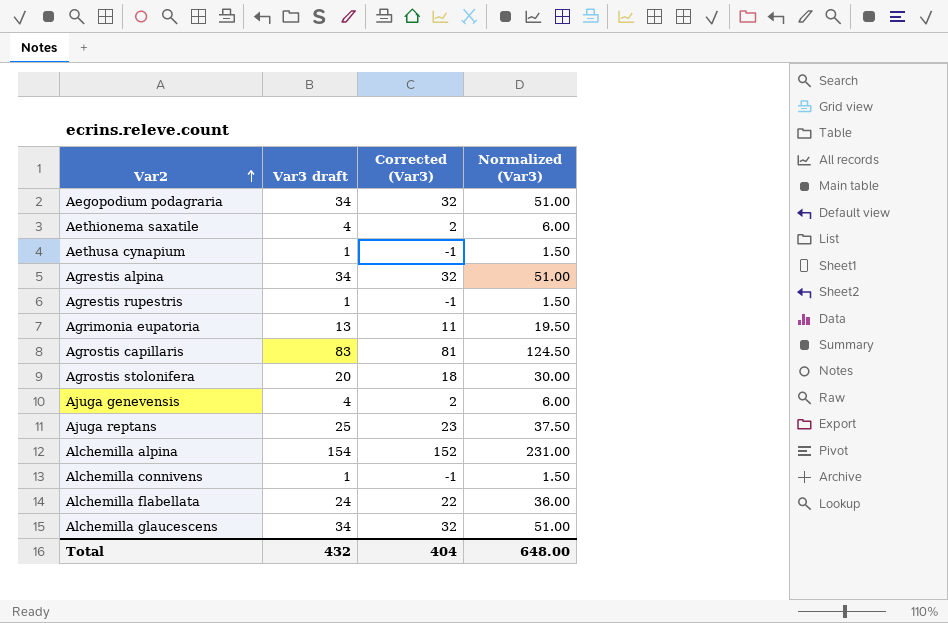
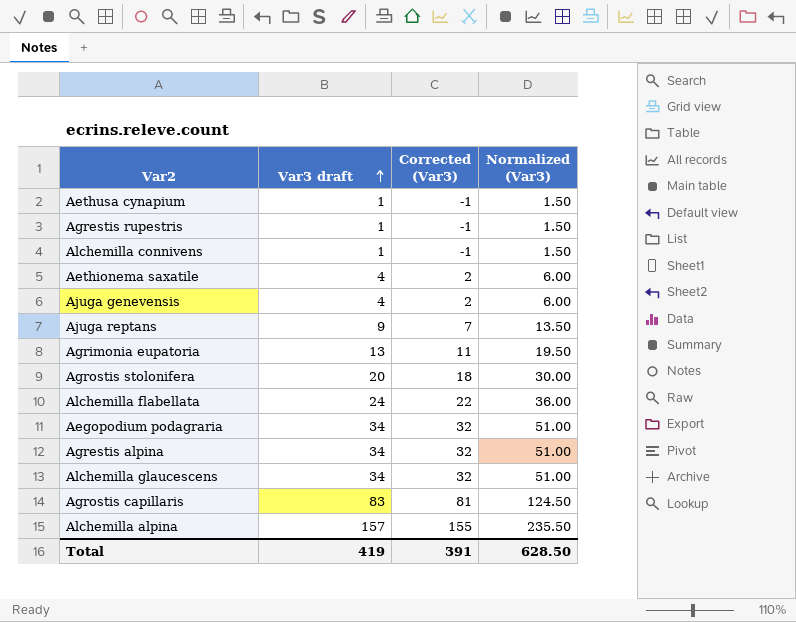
row order: Var2 ascending -> Var3 draft ascending
Ajuga reptans | Var3 draft: 25 -> 9
Ajuga reptans | Corrected (Var3): 23 -> 7
Ajuga reptans | Normalized (Var3): 37.50 -> 13.50
Alchemilla alpina | Var3 draft: 154 -> 157
Alchemilla alpina | Corrected (Var3): 152 -> 155
Alchemilla alpina | Normalized (Var3): 231.00 -> 235.50
Total | Var3 draft: 432 -> 419
Total | Corrected (Var3): 404 -> 391
Total | Normalized (Var3): 648.00 -> 628.50

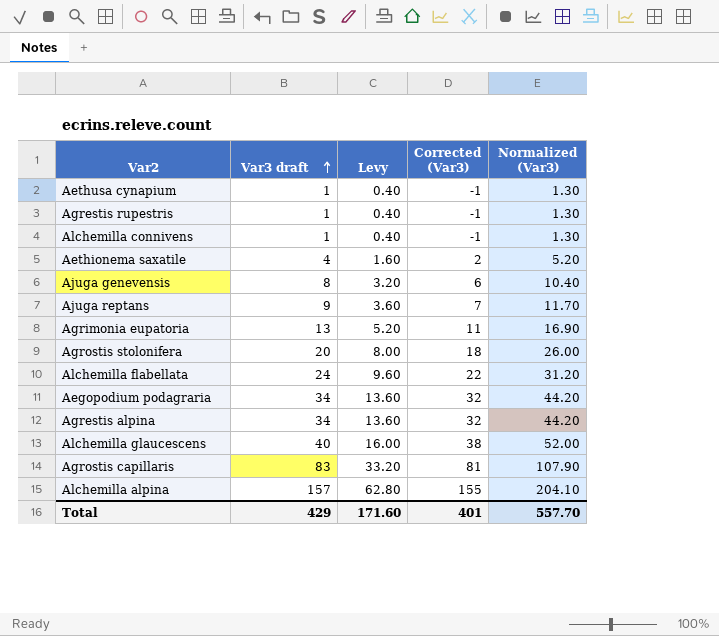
column Levy | formula: none -> [Var3 draft] * 0.4
column Normalized (Var3) | formula: [Var3 draft] * 1.5 -> [Var3 draft] * 1.3
Ajuga genevensis | Var3 draft: 4 -> 8
Ajuga genevensis | Corrected (Var3): 2 -> 6
Alchemilla glaucescens | Var3 draft: 34 -> 40
Alchemilla glaucescens | Corrected (Var3): 32 -> 38
Total | Var3 draft: 419 -> 429
Total | Corrected (Var3): 391 -> 401
Total | Normalized (Var3): 628.50 -> 557.70

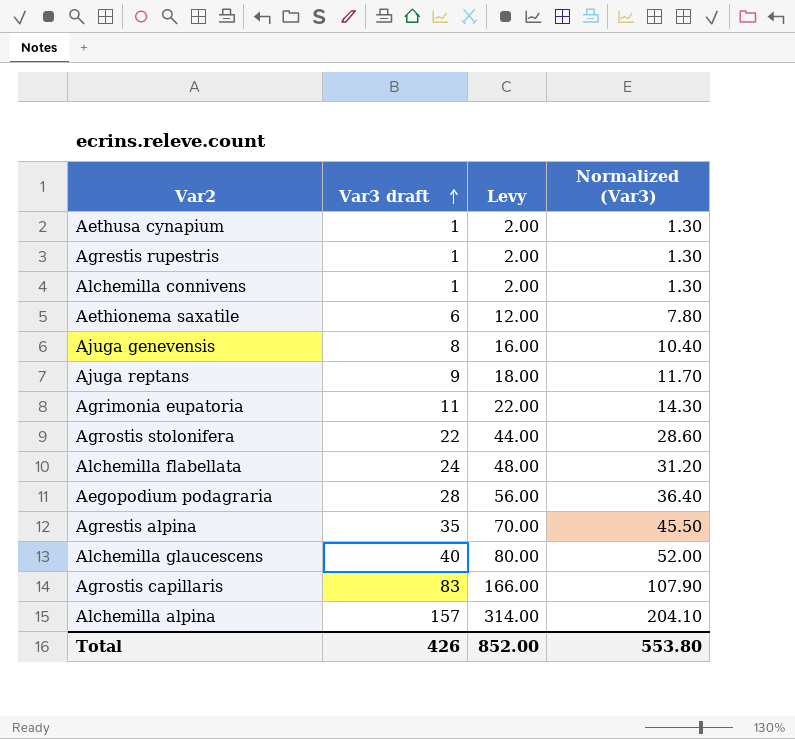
column Corrected (Var3) | formula: [Var3 draft] - 2 -> none
column Levy | formula: [Var3 draft] * 0.4 -> [Var3 draft] * 2
Aethionema saxatile | Var3 draft: 4 -> 6
Aethionema saxatile | Normalized (Var3): 5.20 -> 7.80
Agrimonia eupatoria | Var3 draft: 13 -> 11
Agrimonia eupatoria | Normalized (Var3): 16.90 -> 14.30
Agrostis stolonifera | Var3 draft: 20 -> 22
Agrostis stolonifera | Normalized (Var3): 26.00 -> 28.60
Aegopodium podagraria | Var3 draft: 34 -> 28
Aegopodium podagraria | Normalized (Var3): 44.20 -> 36.40
Agrestis alpina | Var3 draft: 34 -> 35
Agrestis alpina | Normalized (Var3): 44.20 -> 45.50
Total | Var3 draft: 429 -> 426
Total | Levy: 171.60 -> 852.00
Total | Normalized (Var3): 557.70 -> 553.80

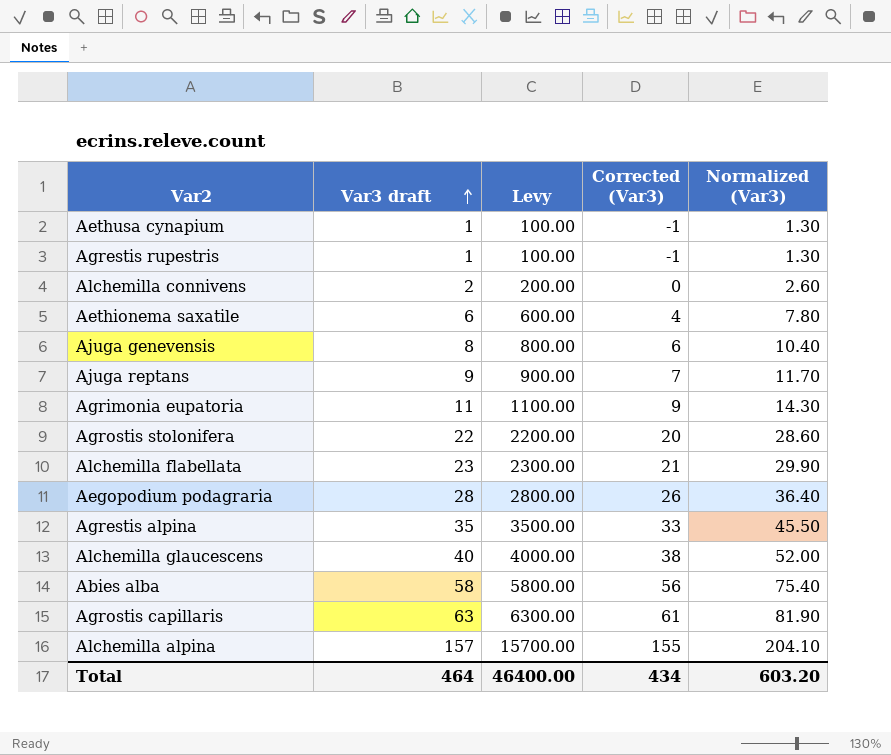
column Levy | formula: [Var3 draft] * 2 -> [Var3 draft] * 100
column Corrected (Var3) | formula: none -> [Var3 draft] - 2
Alchemilla connivens | Var3 draft: 1 -> 2
Alchemilla connivens | Normalized (Var3): 1.30 -> 2.60
Alchemilla flabellata | Var3 draft: 24 -> 23
Alchemilla flabellata | Normalized (Var3): 31.20 -> 29.90
row Abies alba: none -> 58 | 5800.00 | 56 | 75.40
Agrostis capillaris | Var3 draft: 83 -> 63
Agrostis capillaris | Normalized (Var3): 107.90 -> 81.90
Total | Var3 draft: 426 -> 464
Total | Levy: 852.00 -> 46400.00
Total | Normalized (Var3): 553.80 -> 603.20

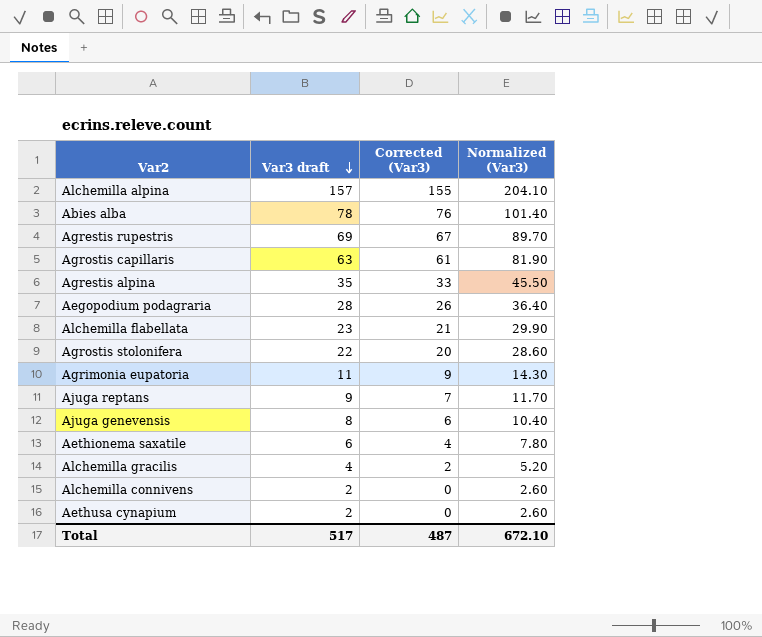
row order: Var3 draft ascending -> Var3 draft descending
column Levy | formula: [Var3 draft] * 100 -> none
row Alchemilla glaucescens: 40 | 4000.00 | 38 | 52.00 -> none
Abies alba | Var3 draft: 58 -> 78
Abies alba | Corrected (Var3): 56 -> 76
Abies alba | Normalized (Var3): 75.40 -> 101.40
Agrestis rupestris | Var3 draft: 1 -> 69
Agrestis rupestris | Corrected (Var3): -1 -> 67
Agrestis rupestris | Normalized (Var3): 1.30 -> 89.70
row Alchemilla gracilis: none -> 4 | 2 | 5.20
Aethusa cynapium | Var3 draft: 1 -> 2
Aethusa cynapium | Corrected (Var3): -1 -> 0
Aethusa cynapium | Normalized (Var3): 1.30 -> 2.60
Total | Var3 draft: 464 -> 517
Total | Corrected (Var3): 434 -> 487
Total | Normalized (Var3): 603.20 -> 672.10

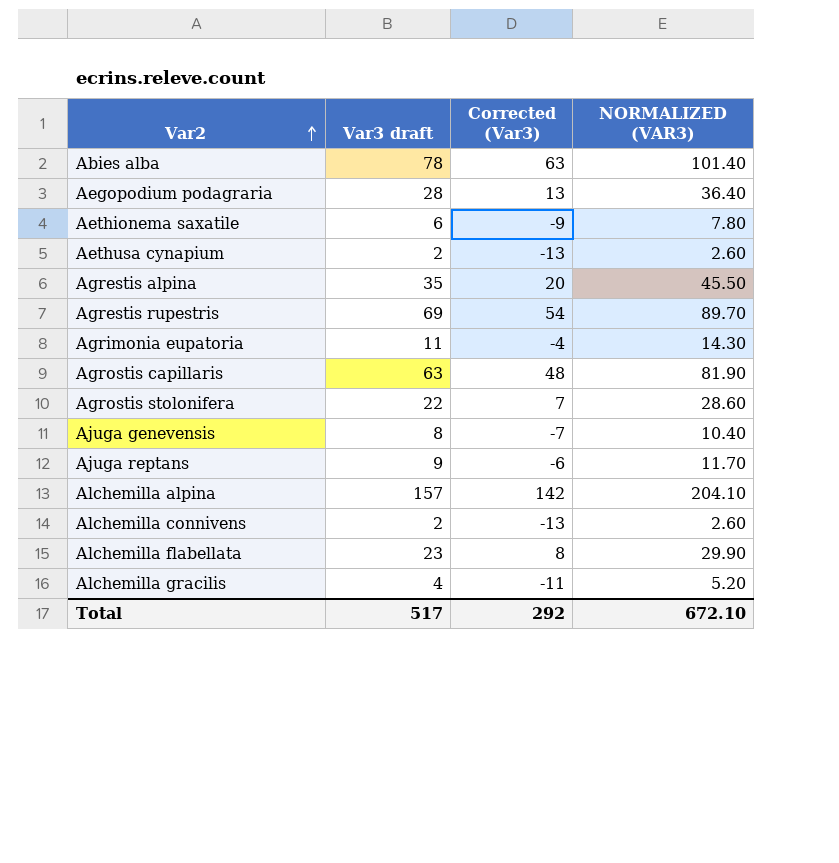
row order: Var3 draft descending -> Var2 ascending
column Corrected (Var3) | formula: [Var3 draft] - 2 -> [Var3 draft] - 15
column name: Normalized (Var3) -> NORMALIZED (VAR3)
Total | Corrected (Var3): 487 -> 292

